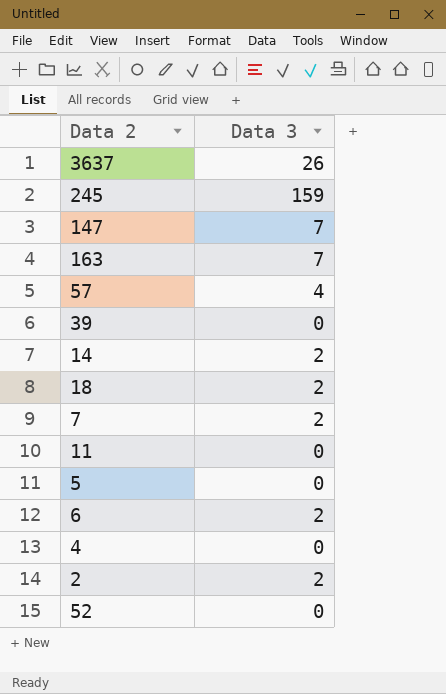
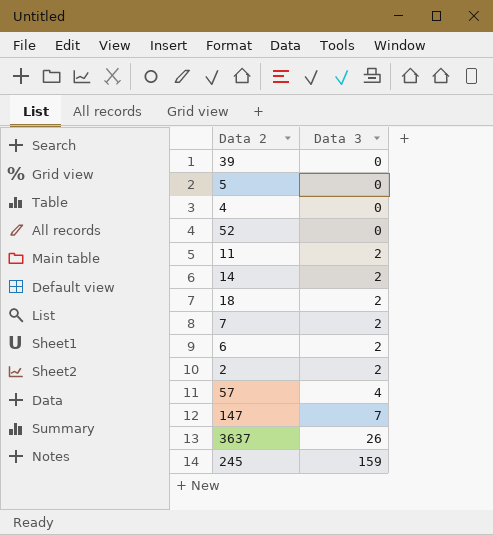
row order: none -> Data 3 ascending
row 163: 7 -> none
11 | Data 3: 0 -> 2

